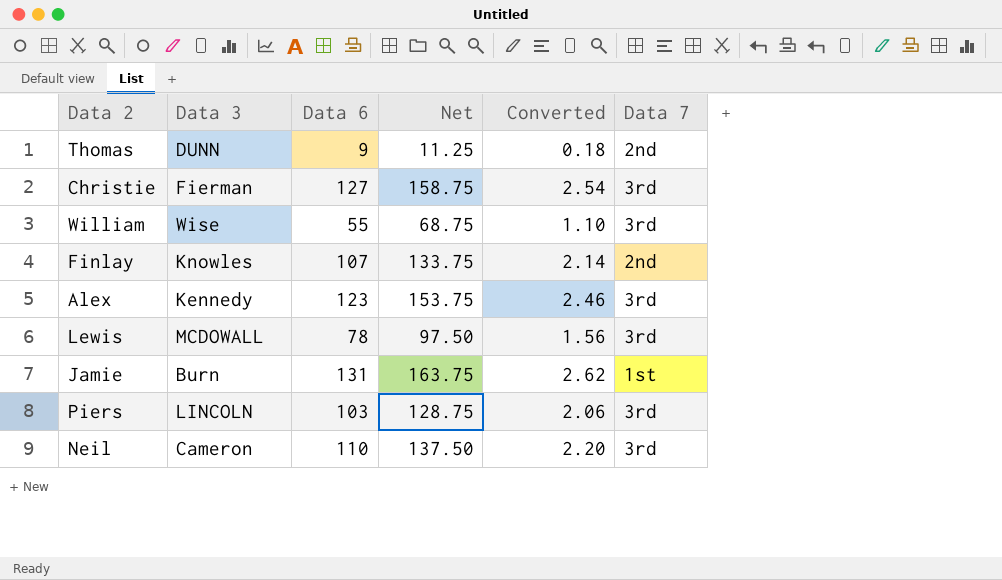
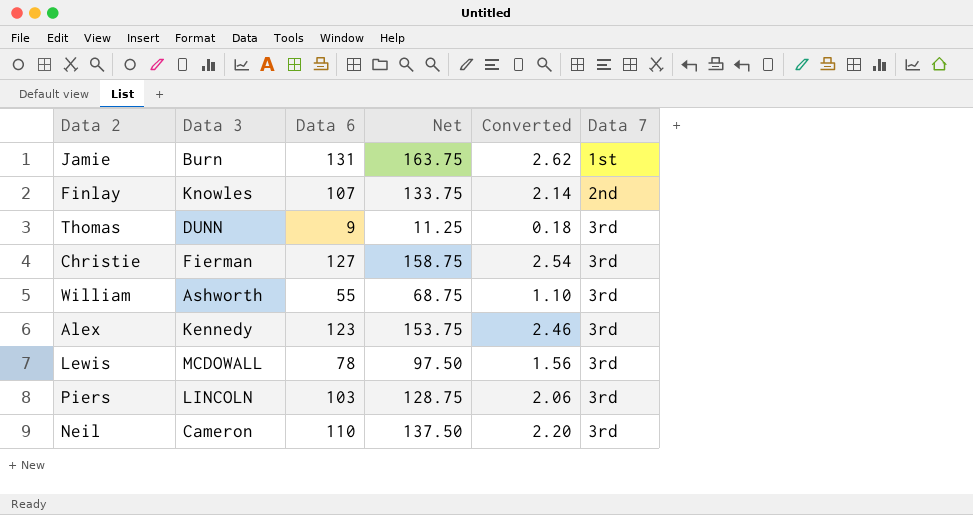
row order: none -> Data 7 ascending
Thomas | Data 7: 2nd -> 3rd
William | Data 3: Wise -> Ashworth

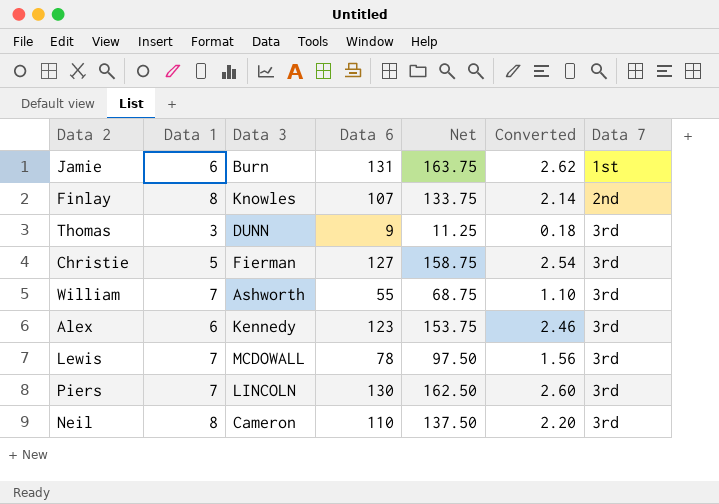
column Data 1 | position: none -> 2
Piers | Data 6: 103 -> 130
Piers | Net: 128.75 -> 162.50
Piers | Converted: 2.06 -> 2.60

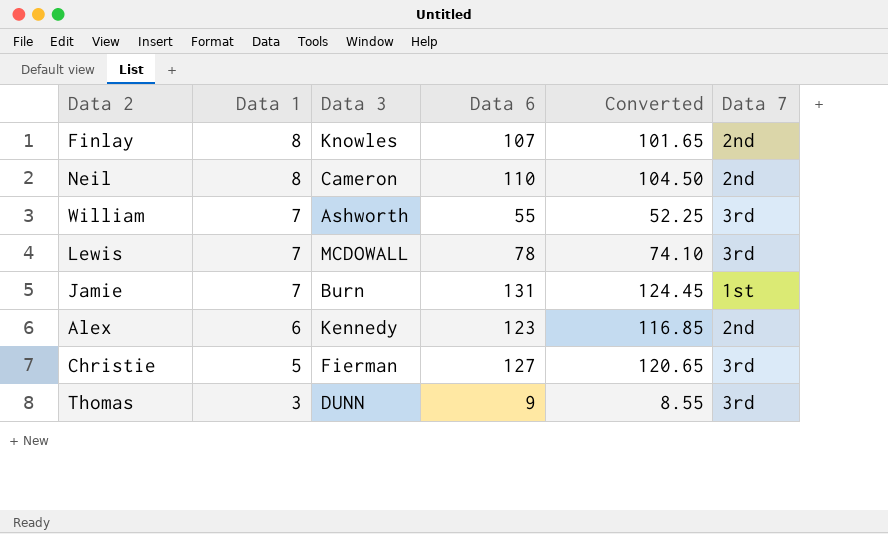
row order: Data 7 ascending -> Data 1 descending
column Net | formula: [Data 6] * 1.25 -> none
column Converted | formula: [Data 6] * 0.02 -> [Data 6] * 0.95
row Piers: 7 | LINCOLN | 130 | 162.50 | 2.60 | 3rd -> none
Neil | Data 7: 3rd -> 2nd
Jamie | Data 1: 6 -> 7
Alex | Data 7: 3rd -> 2nd

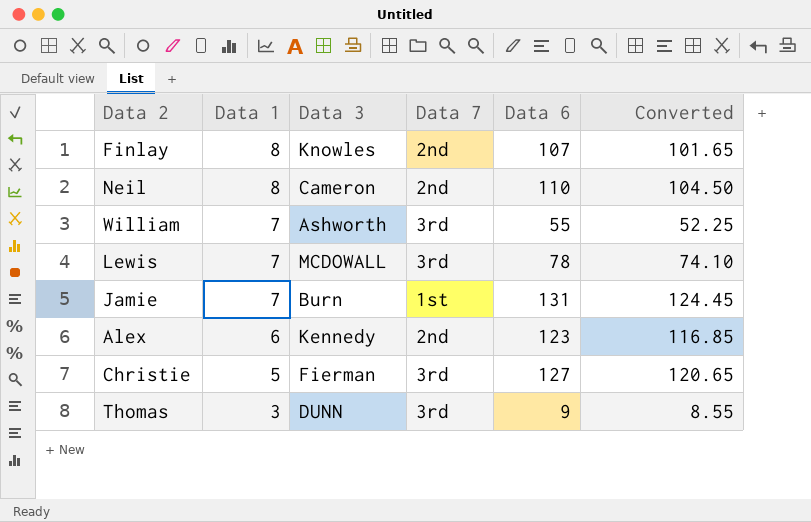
column Data 7 | position: 6 -> 4

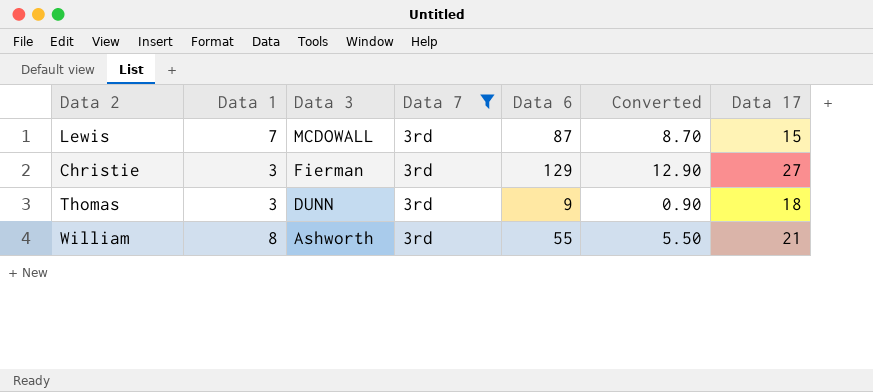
filter: none -> Data 7 = 3rd
row order: Data 1 descending -> Data 3 descending
column Converted | formula: [Data 6] * 0.95 -> [Data 6] * 0.1
column Data 17 | position: none -> 7
Lewis | Data 6: 78 -> 87
Christie | Data 1: 5 -> 3
Christie | Data 6: 127 -> 129
William | Data 1: 7 -> 8

